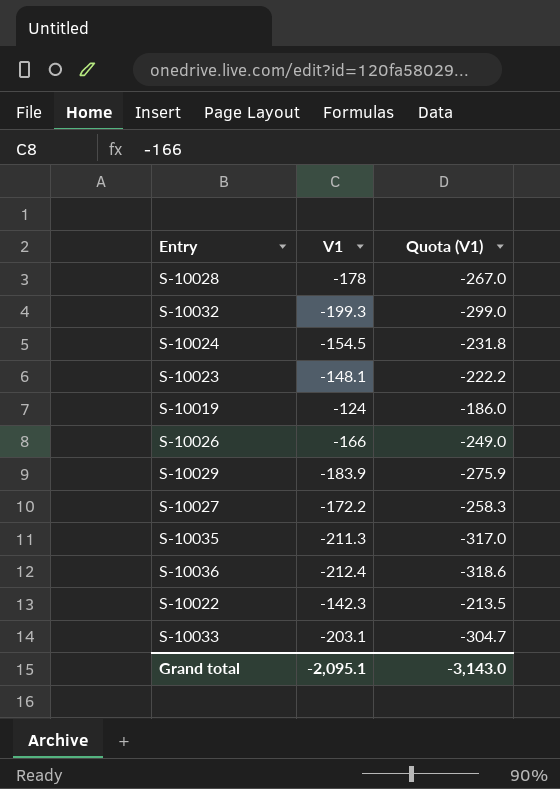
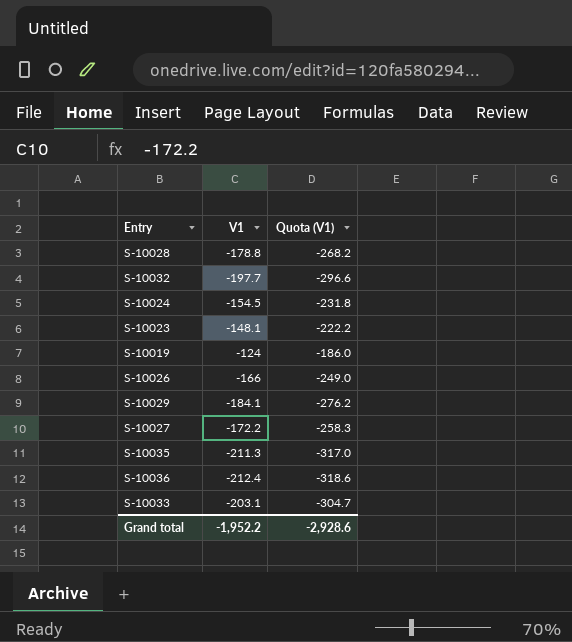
row S-10022: -142.3 | -213.5 -> none
S-10028 | V1: -178 -> -178.8
S-10028 | Quota (V1): -267.0 -> -268.2
S-10032 | V1: -199.3 -> -197.7
S-10032 | Quota (V1): -299.0 -> -296.6
S-10029 | V1: -183.9 -> -184.1
S-10029 | Quota (V1): -275.9 -> -276.2
Grand total | V1: -2,095.1 -> -1,952.2
Grand total | Quota (V1): -3,143.0 -> -2,928.6

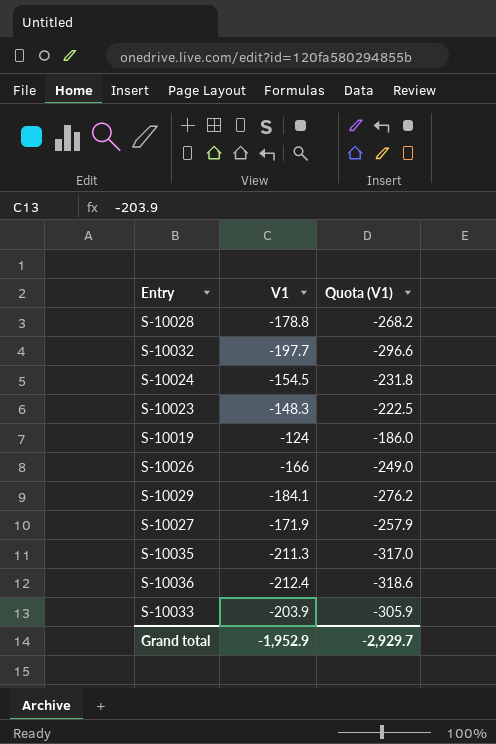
S-10023 | V1: -148.1 -> -148.3
S-10023 | Quota (V1): -222.2 -> -222.5
S-10027 | V1: -172.2 -> -171.9
S-10027 | Quota (V1): -258.3 -> -257.9
S-10033 | V1: -203.1 -> -203.9
S-10033 | Quota (V1): -304.7 -> -305.9
Grand total | V1: -1,952.2 -> -1,952.9
Grand total | Quota (V1): -2,928.6 -> -2,929.7

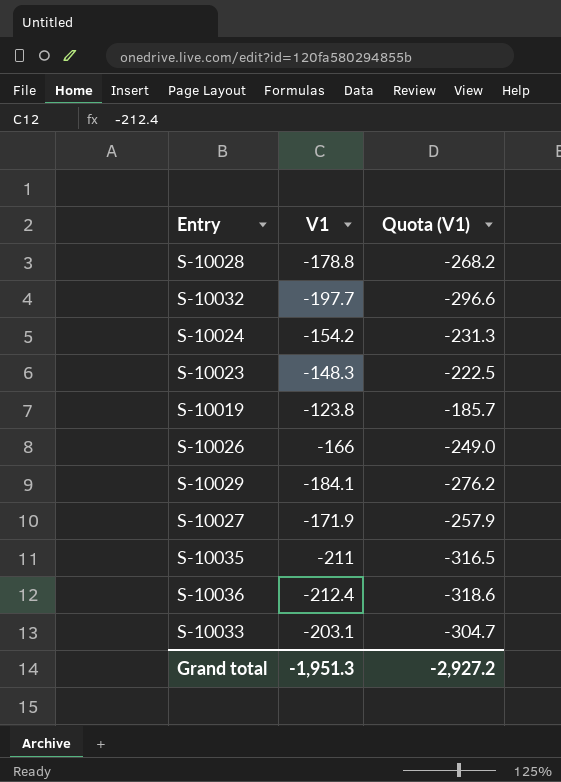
S-10024 | V1: -154.5 -> -154.2
S-10024 | Quota (V1): -231.8 -> -231.3
S-10019 | V1: -124 -> -123.8
S-10019 | Quota (V1): -186.0 -> -185.7
S-10035 | V1: -211.3 -> -211
S-10035 | Quota (V1): -317.0 -> -316.5
S-10033 | V1: -203.9 -> -203.1
S-10033 | Quota (V1): -305.9 -> -304.7
Grand total | V1: -1,952.9 -> -1,951.3
Grand total | Quota (V1): -2,929.7 -> -2,927.2

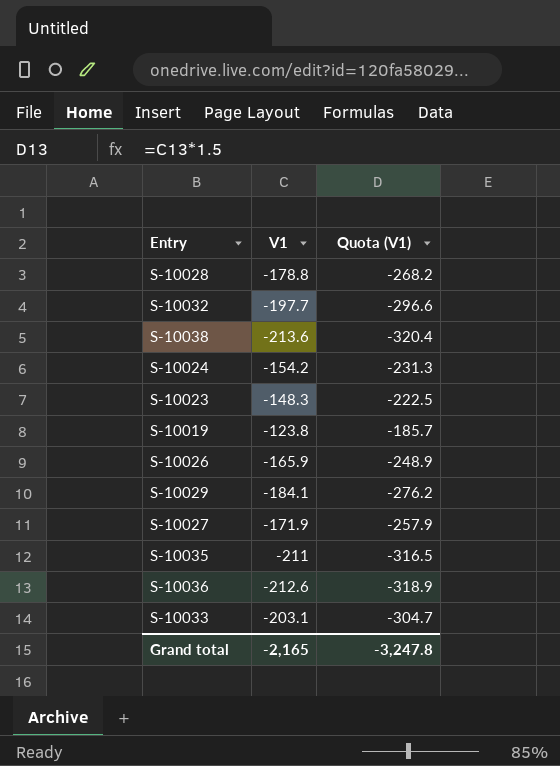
row S-10038: none -> -213.6 | -320.4
S-10026 | V1: -166 -> -165.9
S-10026 | Quota (V1): -249.0 -> -248.9
S-10036 | V1: -212.4 -> -212.6
S-10036 | Quota (V1): -318.6 -> -318.9
Grand total | V1: -1,951.3 -> -2,165
Grand total | Quota (V1): -2,927.2 -> -3,247.8

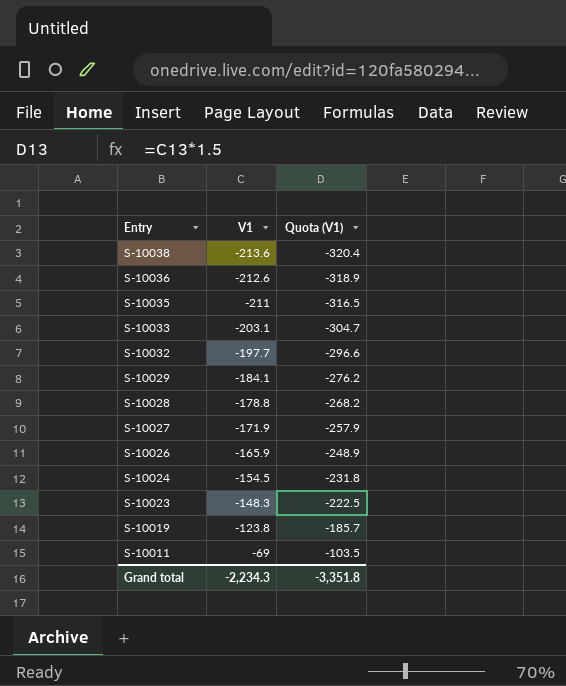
row order: none -> Entry descending
S-10024 | V1: -154.2 -> -154.5
S-10024 | Quota (V1): -231.3 -> -231.8
row S-10011: none -> -69 | -103.5
Grand total | V1: -2,165 -> -2,234.3
Grand total | Quota (V1): -3,247.8 -> -3,351.8

